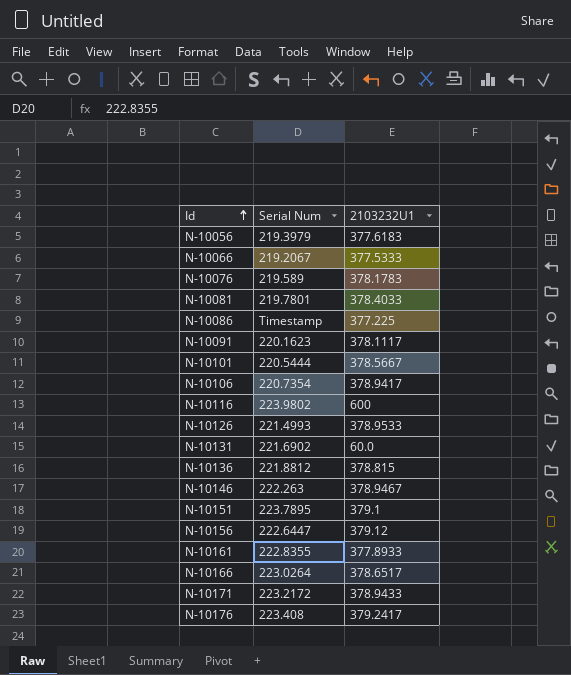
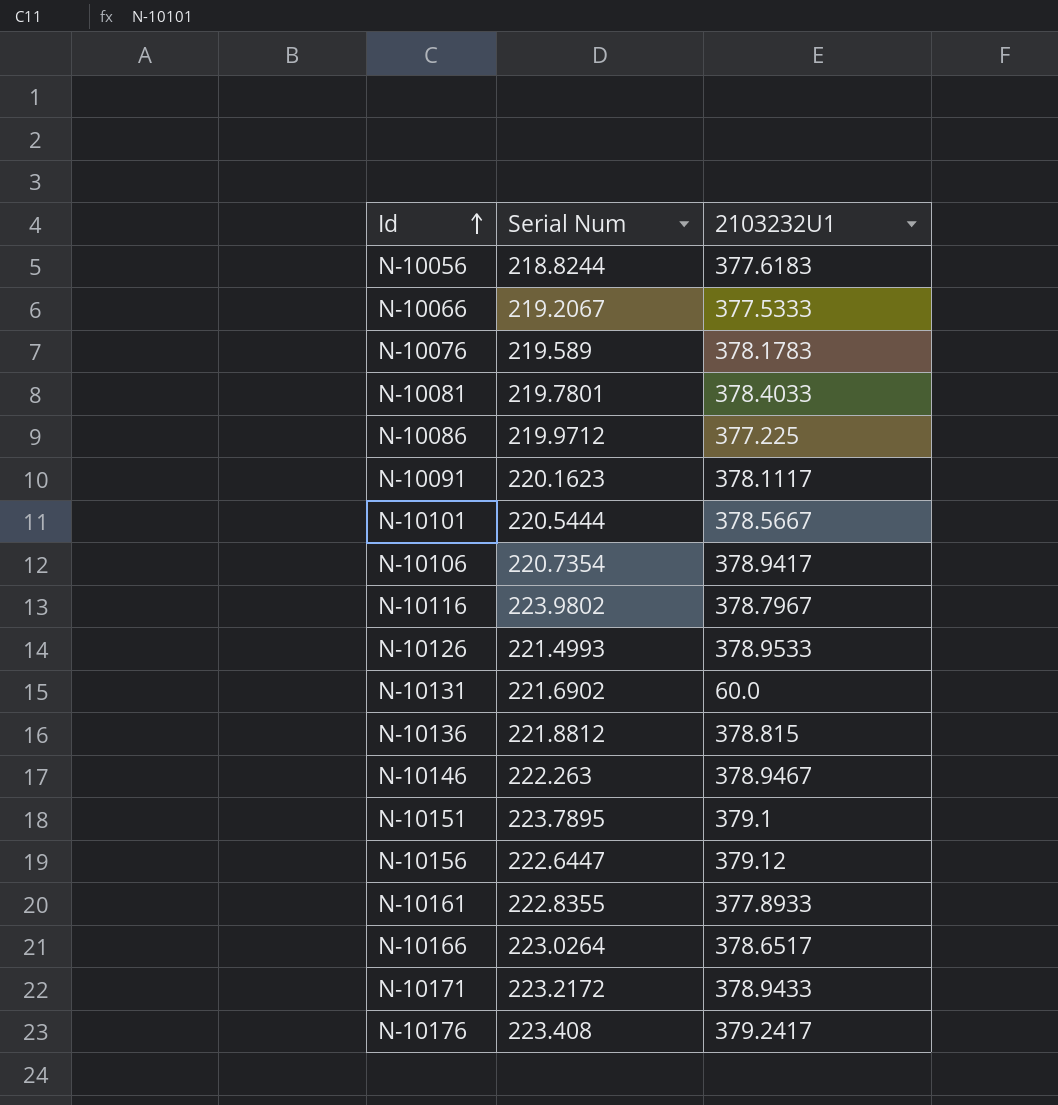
N-10056 | Serial Num: 219.3979 -> 218.8244
N-10086 | Serial Num: Timestamp -> 219.9712
N-10116 | 2103232U1: 600 -> 378.7967

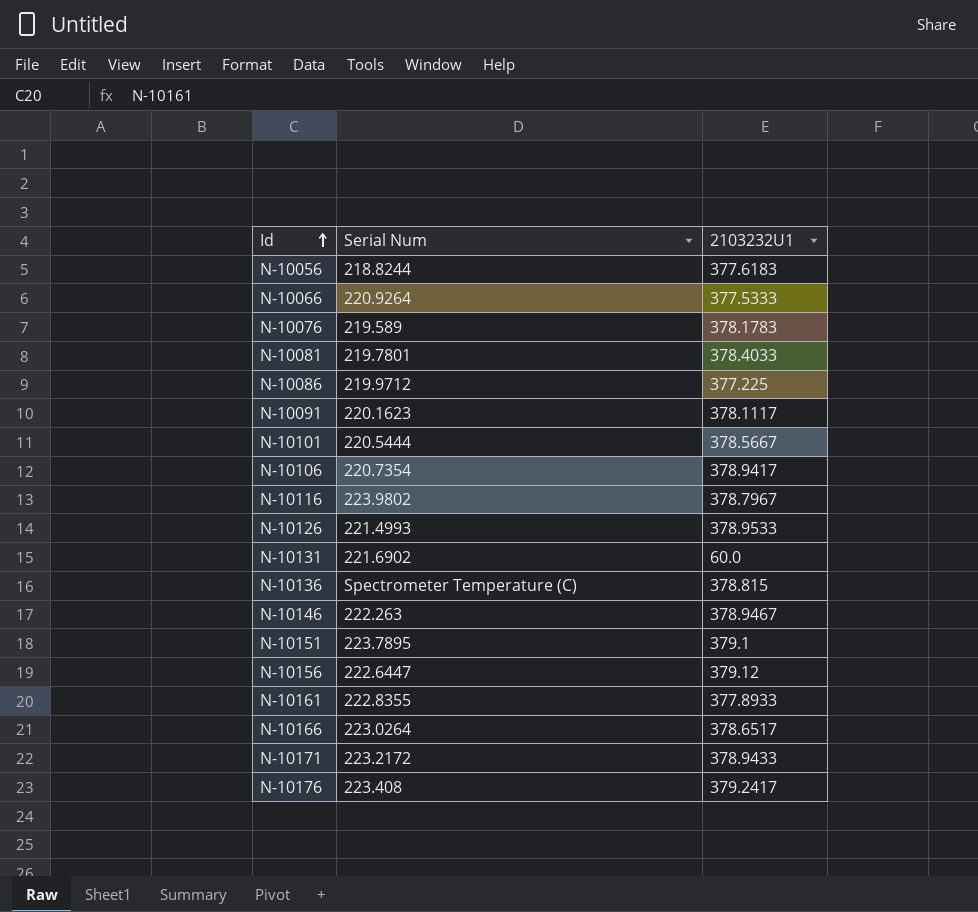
N-10066 | Serial Num: 219.2067 -> 220.9264
N-10136 | Serial Num: 221.8812 -> Spectrometer Temperature (C)

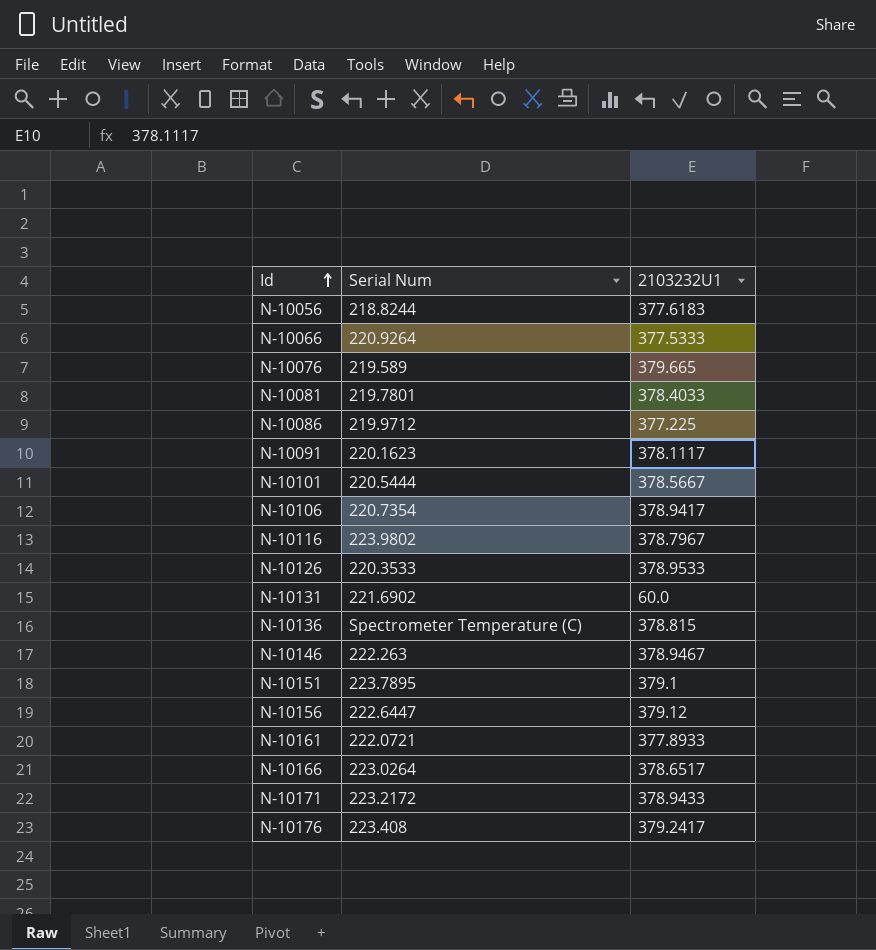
N-10076 | 2103232U1: 378.1783 -> 379.665
N-10126 | Serial Num: 221.4993 -> 220.3533
N-10161 | Serial Num: 222.8355 -> 222.0721

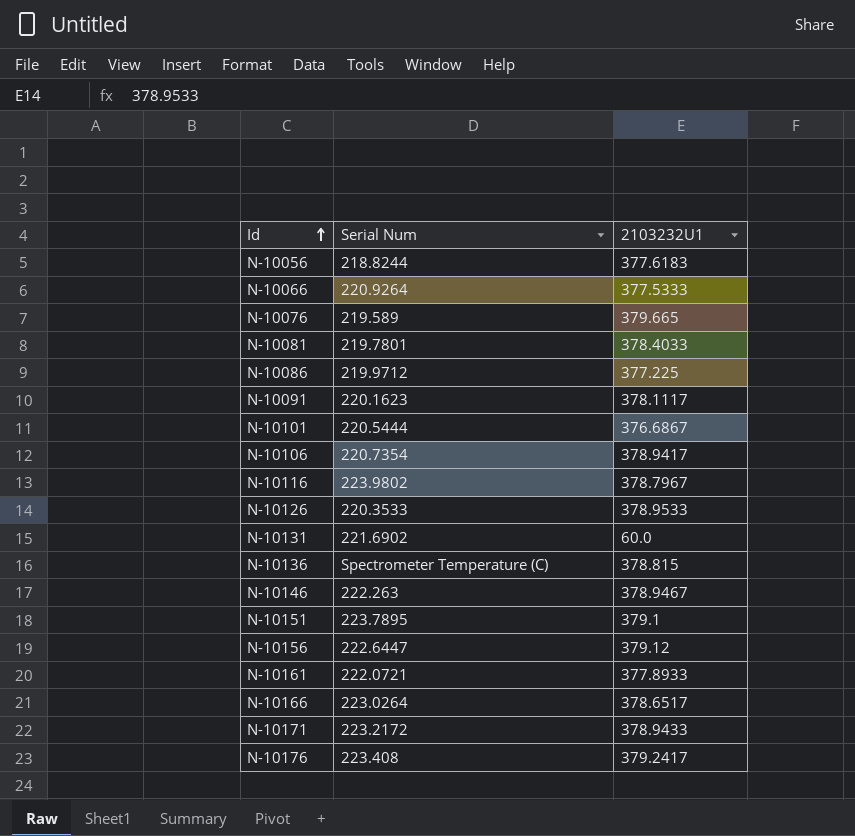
N-10101 | 2103232U1: 378.5667 -> 376.6867

